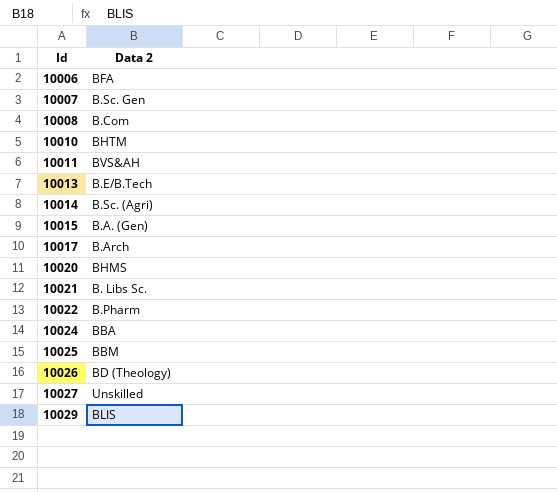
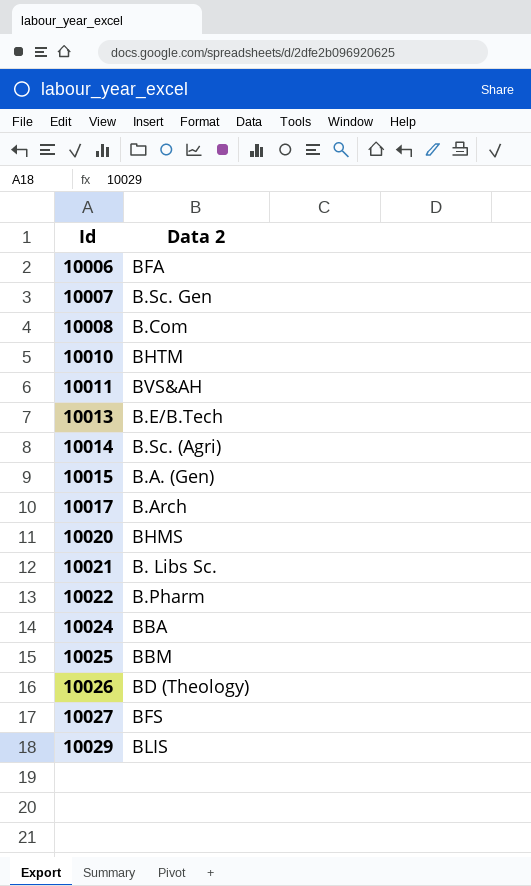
10027 | Data 2: Unskilled -> BFS

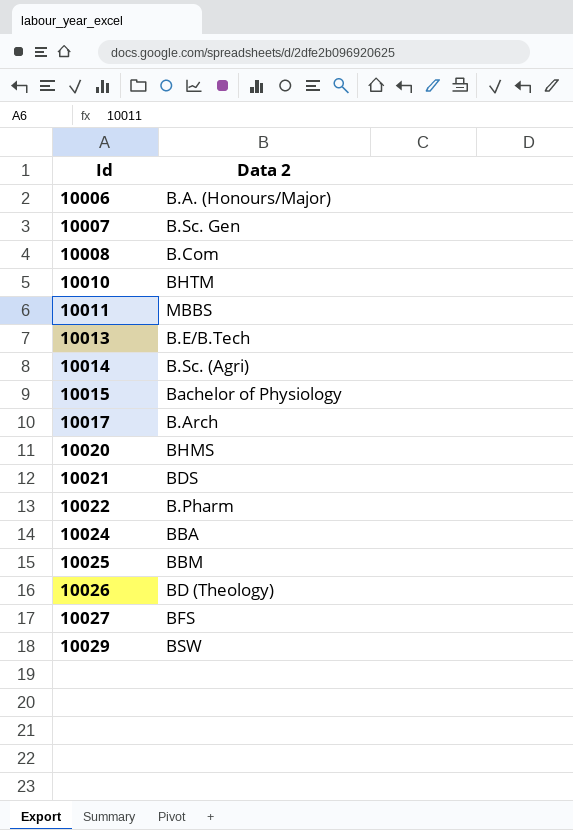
10006 | Data 2: BFA -> B.A. (Honours/Major)
10011 | Data 2: BVS&AH -> MBBS
10015 | Data 2: B.A. (Gen) -> Bachelor of Physiology
10021 | Data 2: B. Libs Sc. -> BDS
10029 | Data 2: BLIS -> BSW

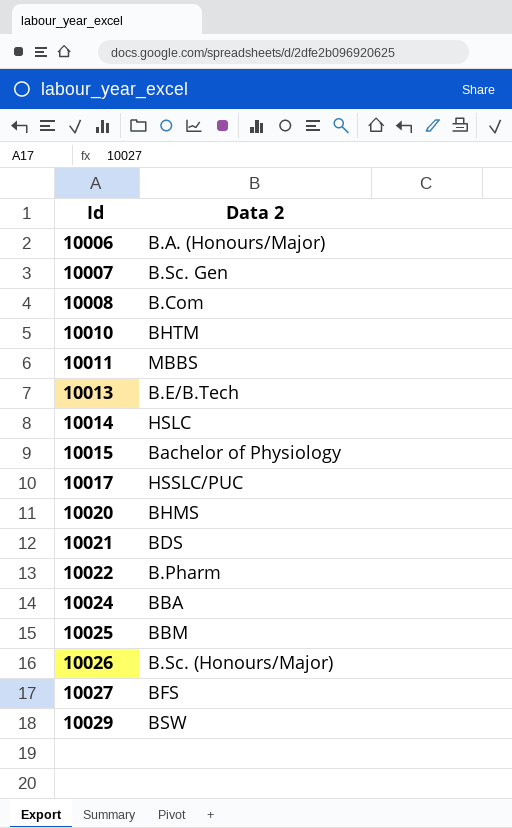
10014 | Data 2: B.Sc. (Agri) -> HSLC
10017 | Data 2: B.Arch -> HSSLC/PUC
10026 | Data 2: BD (Theology) -> B.Sc. (Honours/Major)

